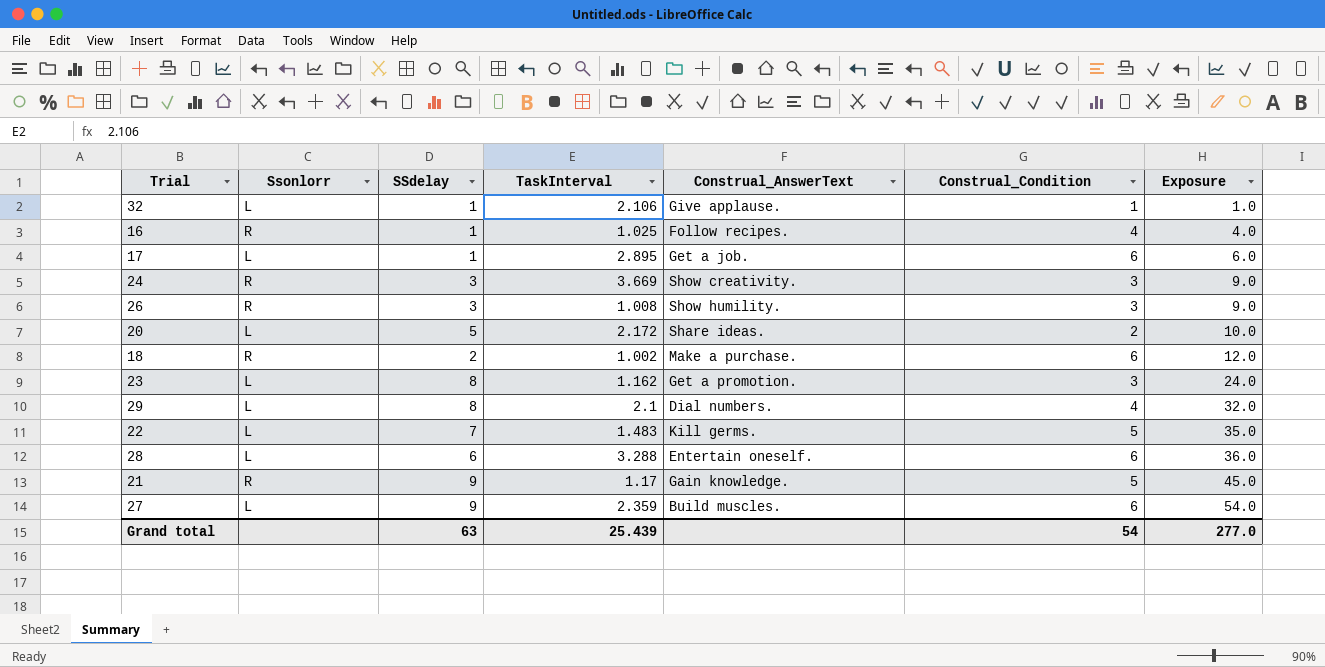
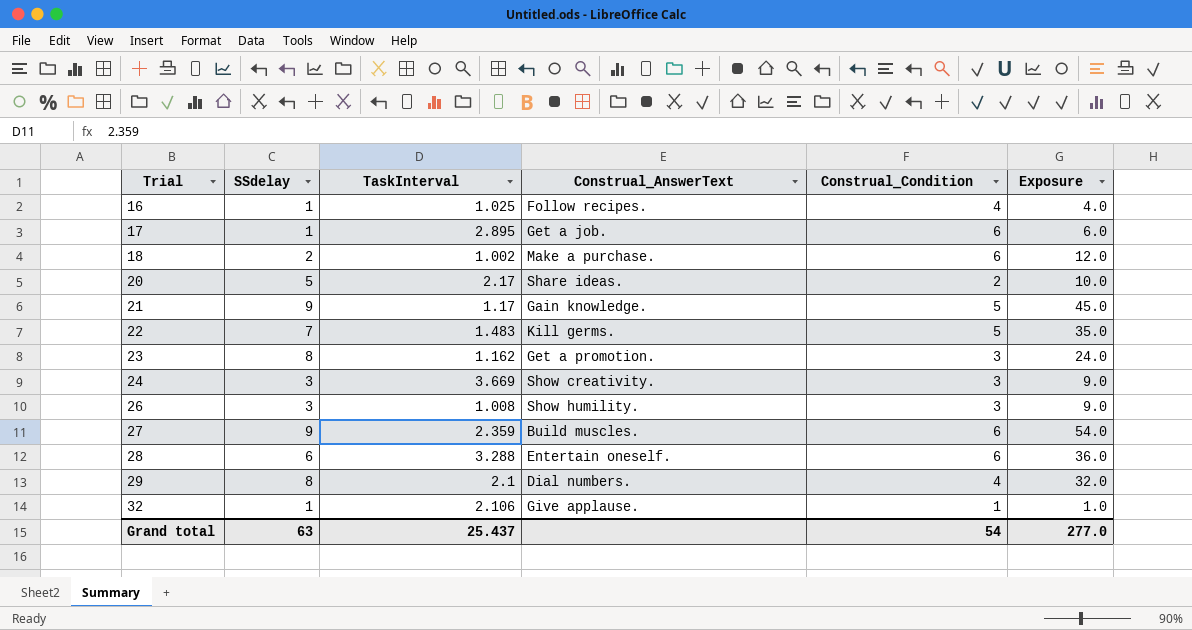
row order: Exposure ascending -> Trial ascending
column Ssonlorr | position: 2 -> none
20 | TaskInterval: 2.172 -> 2.17
Grand total | TaskInterval: 25.439 -> 25.437

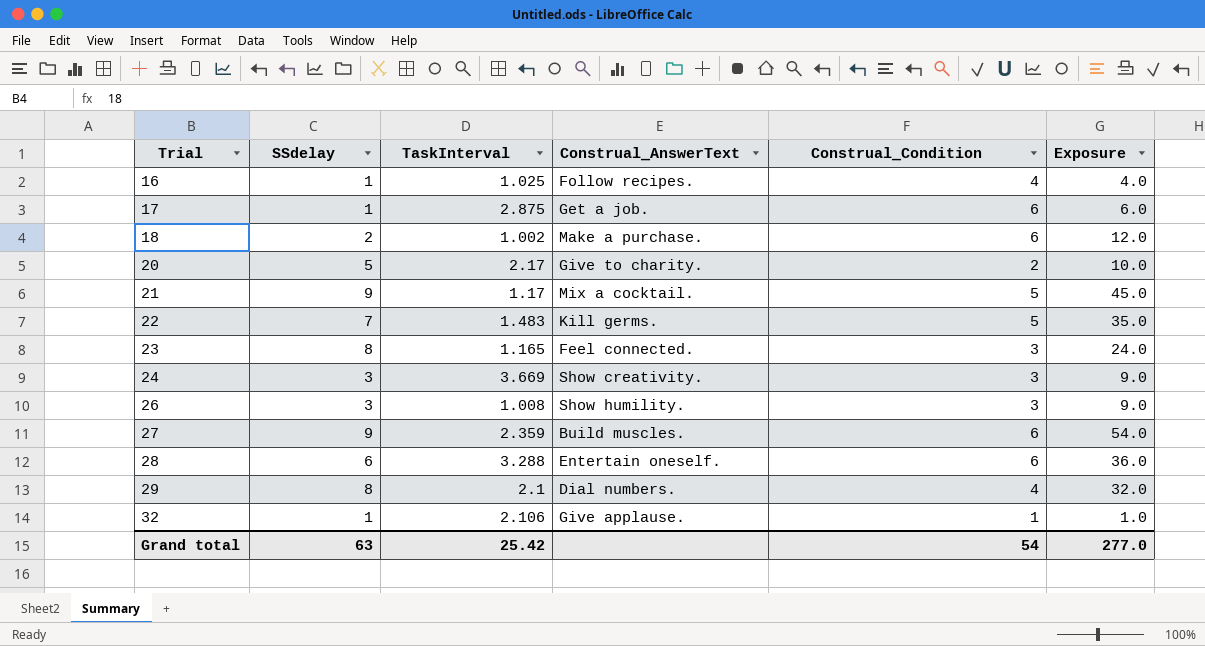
17 | TaskInterval: 2.895 -> 2.875
20 | Construal_AnswerText: Share ideas. -> Give to charity.
21 | Construal_AnswerText: Gain knowledge. -> Mix a cocktail.
23 | TaskInterval: 1.162 -> 1.165
23 | Construal_AnswerText: Get a promotion. -> Feel connected.
Grand total | TaskInterval: 25.437 -> 25.42

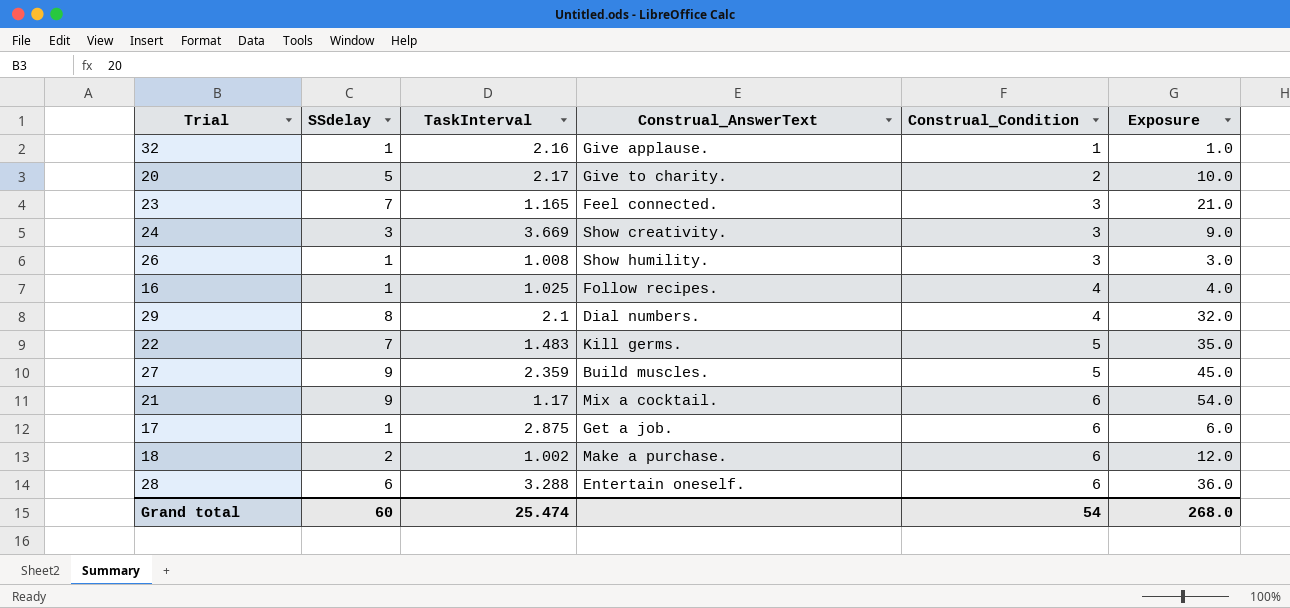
row order: Trial ascending -> Construal_Condition ascending
32 | TaskInterval: 2.106 -> 2.16
23 | SSdelay: 8 -> 7
23 | Exposure: 24.0 -> 21.0
26 | SSdelay: 3 -> 1
26 | Exposure: 9.0 -> 3.0
27 | Construal_Condition: 6 -> 5
27 | Exposure: 54.0 -> 45.0
21 | Construal_Condition: 5 -> 6
21 | Exposure: 45.0 -> 54.0
Grand total | SSdelay: 63 -> 60
Grand total | TaskInterval: 25.42 -> 25.474
Grand total | Exposure: 277.0 -> 268.0

